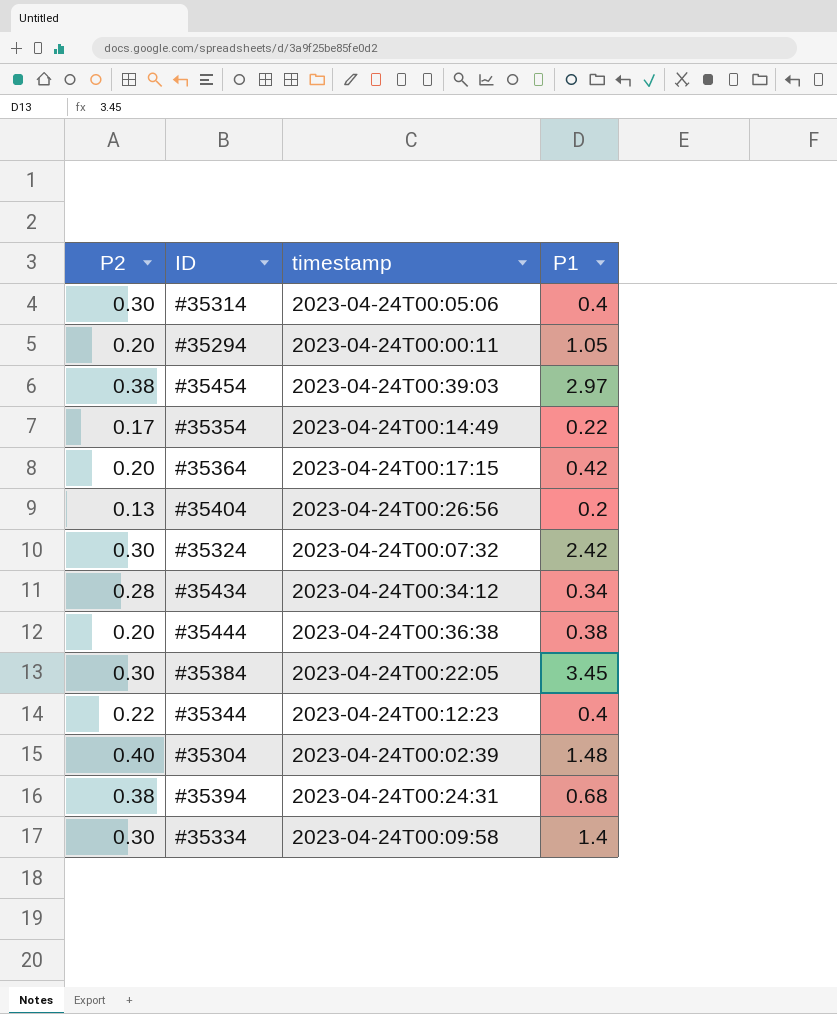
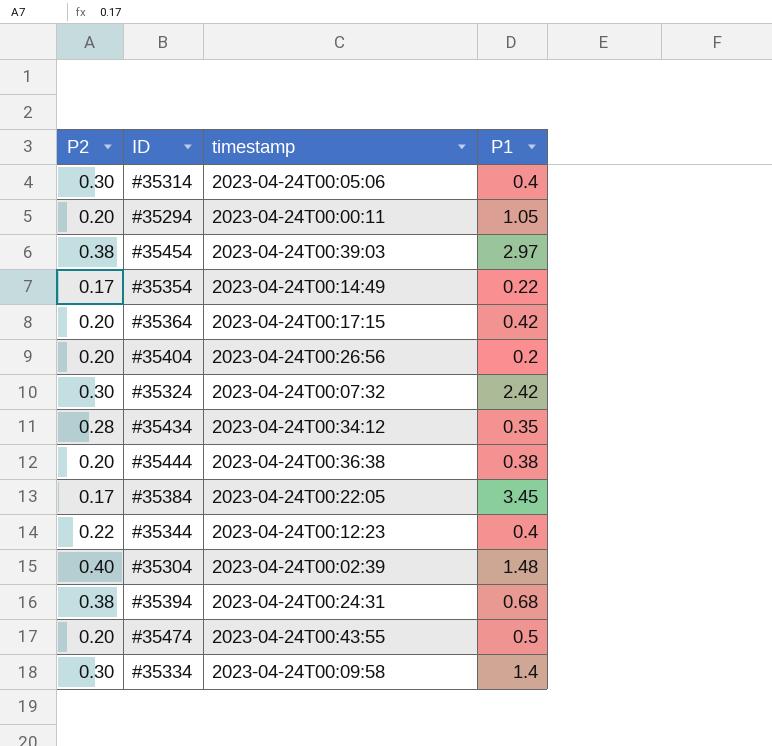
#35404 | P2: 0.13 -> 0.20
#35434 | P1: 0.34 -> 0.35
#35384 | P2: 0.30 -> 0.17
row #35474: none -> 0.20 | 2023-04-24T00:43:55 | 0.5

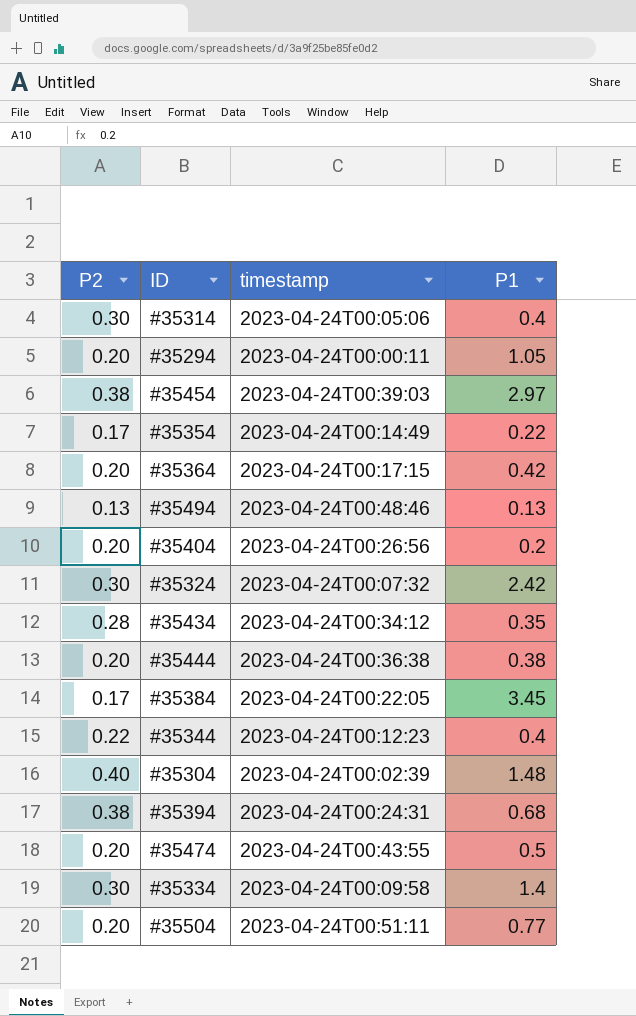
row #35494: none -> 0.13 | 2023-04-24T00:48:46 | 0.13
row #35504: none -> 0.20 | 2023-04-24T00:51:11 | 0.77

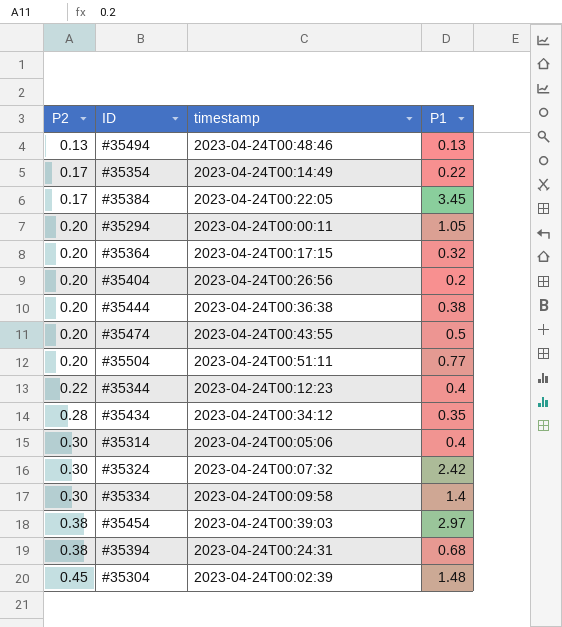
row order: none -> P2 ascending
#35364 | P1: 0.42 -> 0.32
#35304 | P2: 0.40 -> 0.45

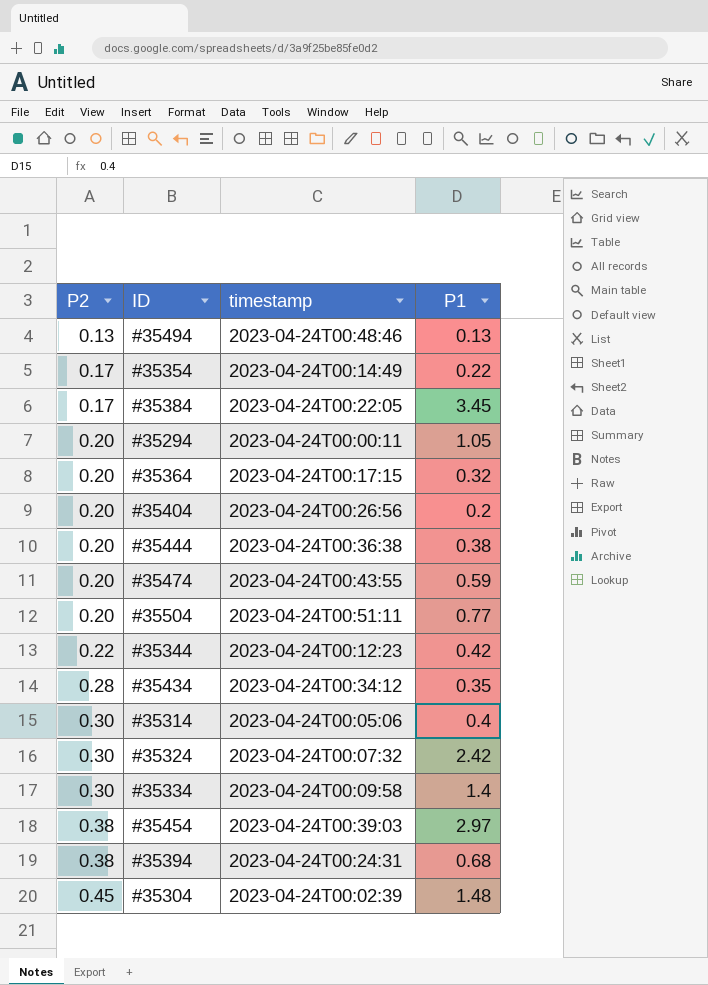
#35474 | P1: 0.5 -> 0.59
#35344 | P1: 0.4 -> 0.42

